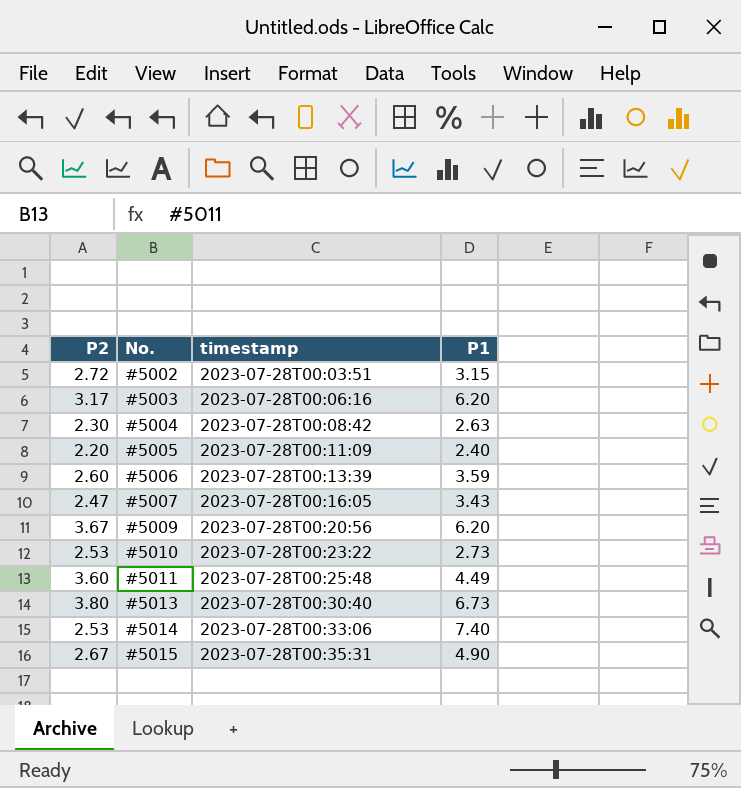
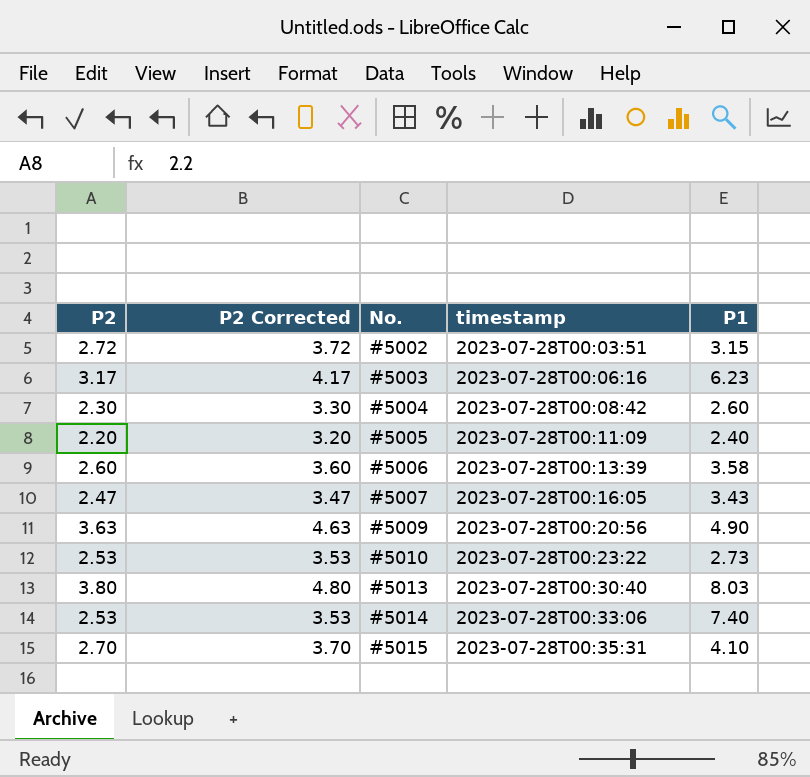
column P2 Corrected | formula: none -> [P2] + 1
row #5011: 3.60 | 2023-07-28T00:25:48 | 4.49 -> none
#5003 | P1: 6.20 -> 6.23
#5004 | P1: 2.63 -> 2.60
#5006 | P1: 3.59 -> 3.58
#5009 | P2: 3.67 -> 3.63
#5009 | P1: 6.20 -> 4.90
#5013 | P1: 6.73 -> 8.03
#5015 | P2: 2.67 -> 2.70
#5015 | P1: 4.90 -> 4.10

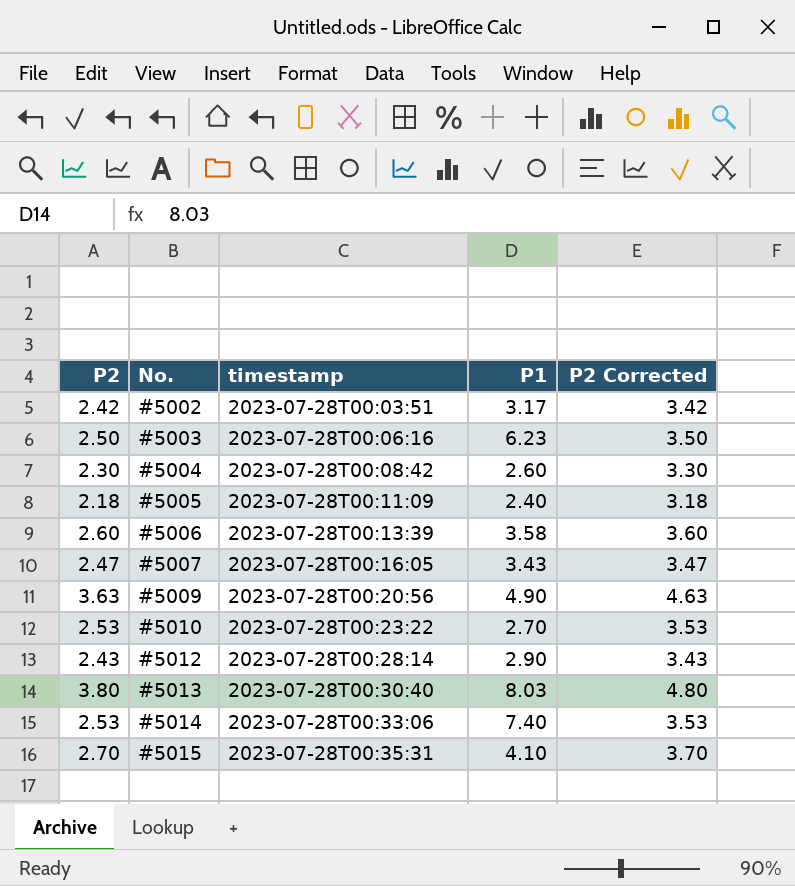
column P2 Corrected | position: 2 -> 5
#5002 | P2: 2.72 -> 2.42
#5002 | P1: 3.15 -> 3.17
#5002 | P2 Corrected: 3.72 -> 3.42
#5003 | P2: 3.17 -> 2.50
#5003 | P2 Corrected: 4.17 -> 3.50
#5005 | P2: 2.20 -> 2.18
#5005 | P2 Corrected: 3.20 -> 3.18
#5010 | P1: 2.73 -> 2.70
row #5012: none -> 2.43 | 2023-07-28T00:28:14 | 2.90 | 3.43

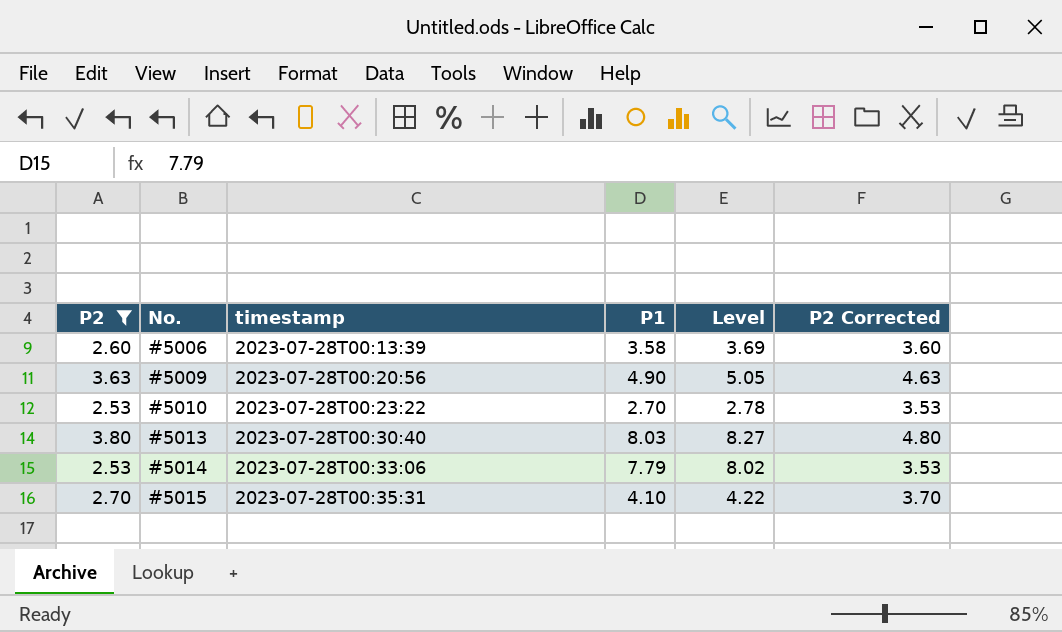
filter: none -> P2 >= 2.53
column Level | formula: none -> [P1] * 1.03
#5014 | P1: 7.40 -> 7.79

